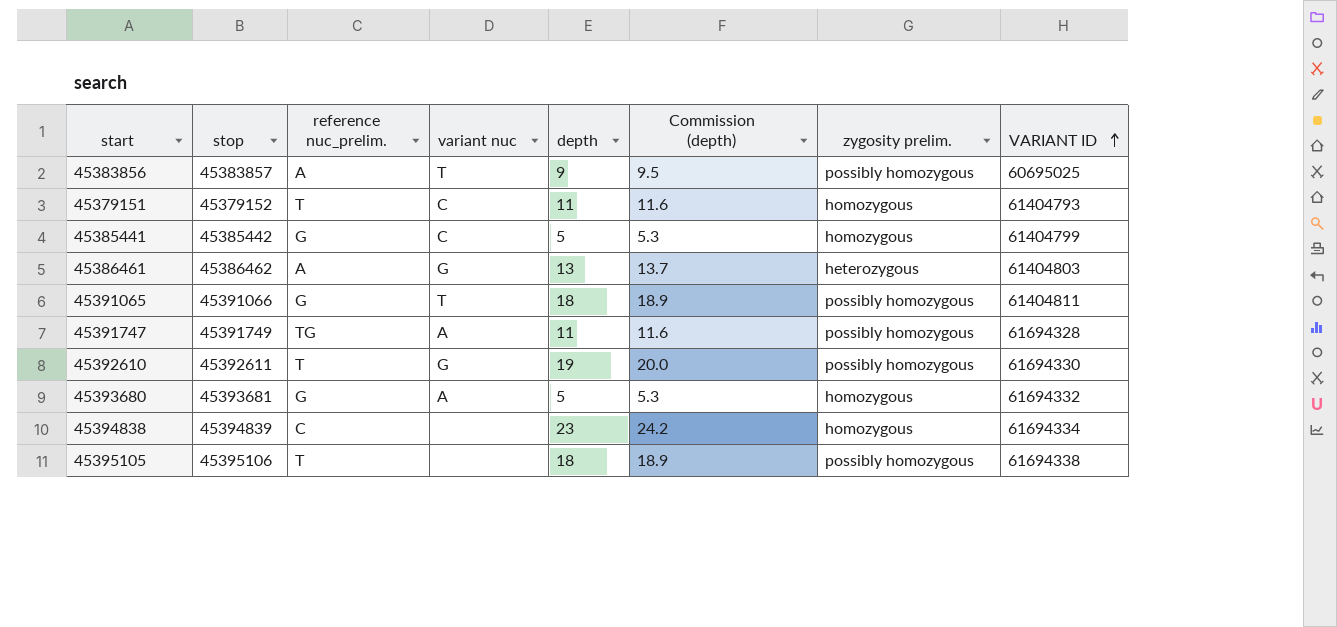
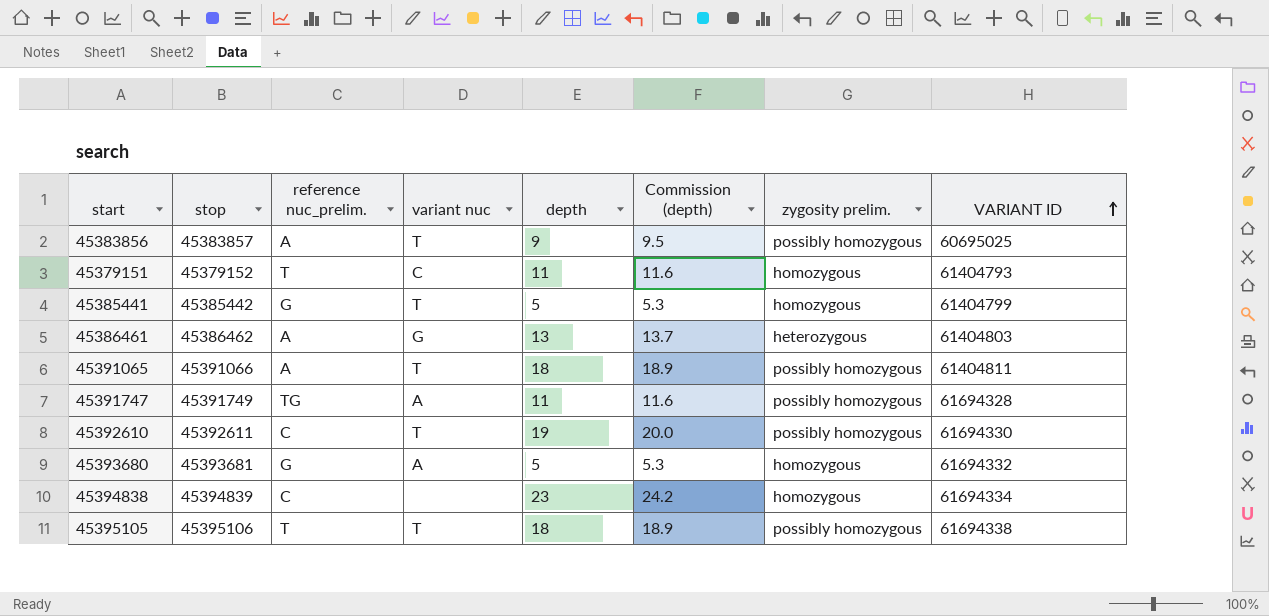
45385441 | variant nuc: C -> T
45391065 | reference nuc_prelim.: G -> A
45392610 | reference nuc_prelim.: T -> C
45392610 | variant nuc: G -> T
45395105 | variant nuc: none -> T

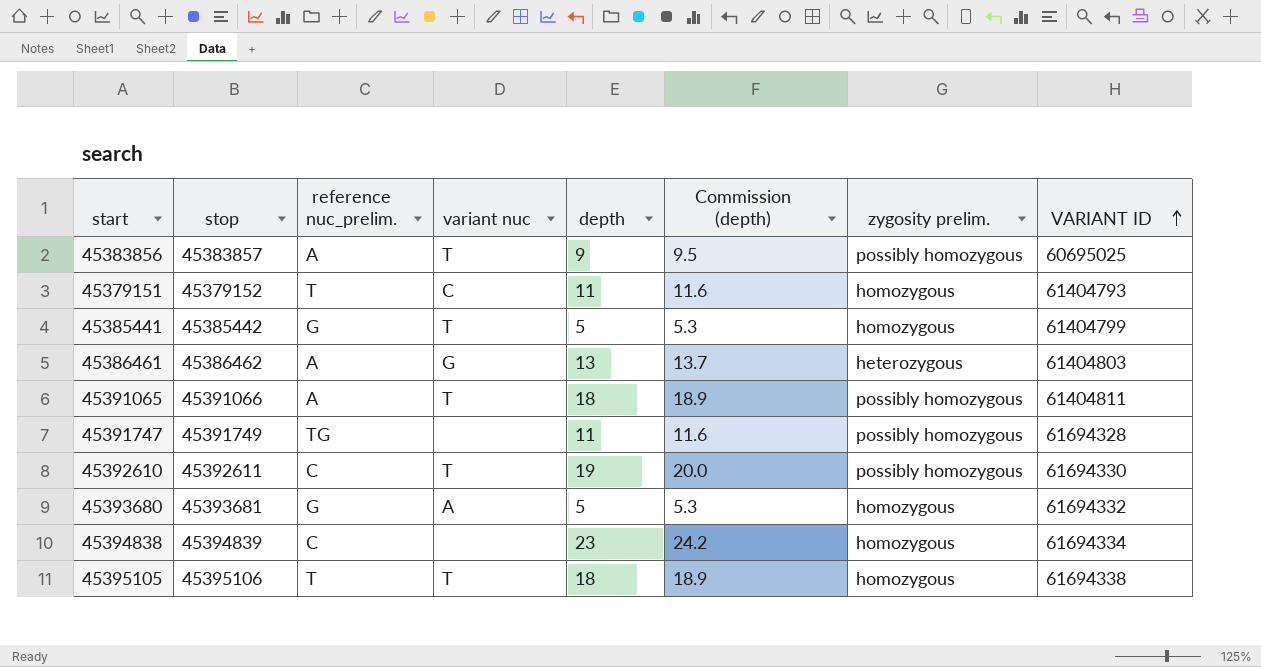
45391747 | variant nuc: A -> none
45395105 | zygosity prelim.: possibly homozygous -> homozygous

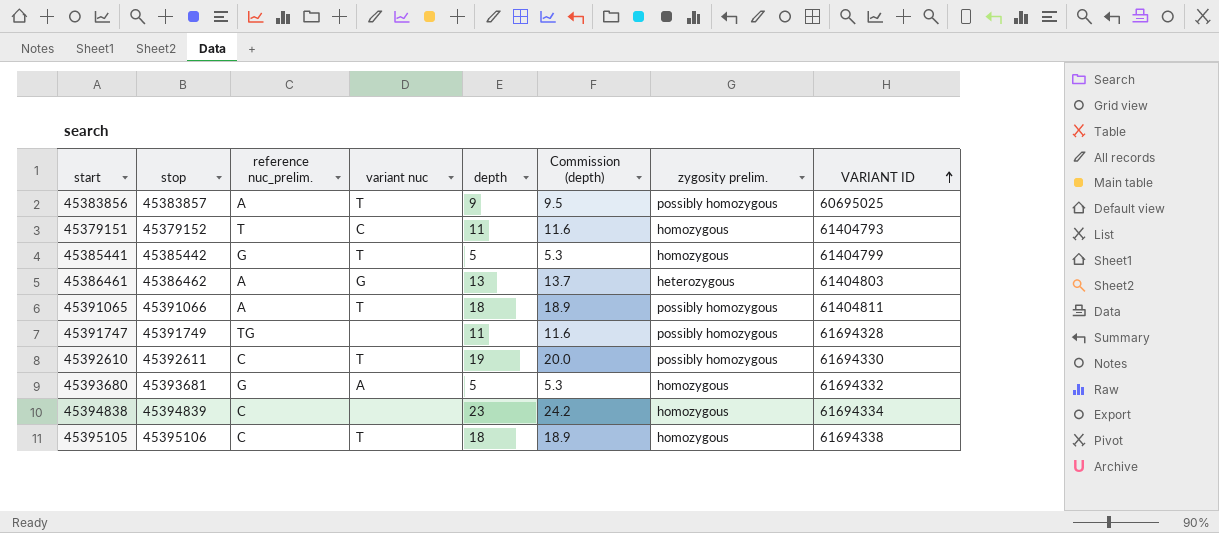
45395105 | reference nuc_prelim.: T -> C

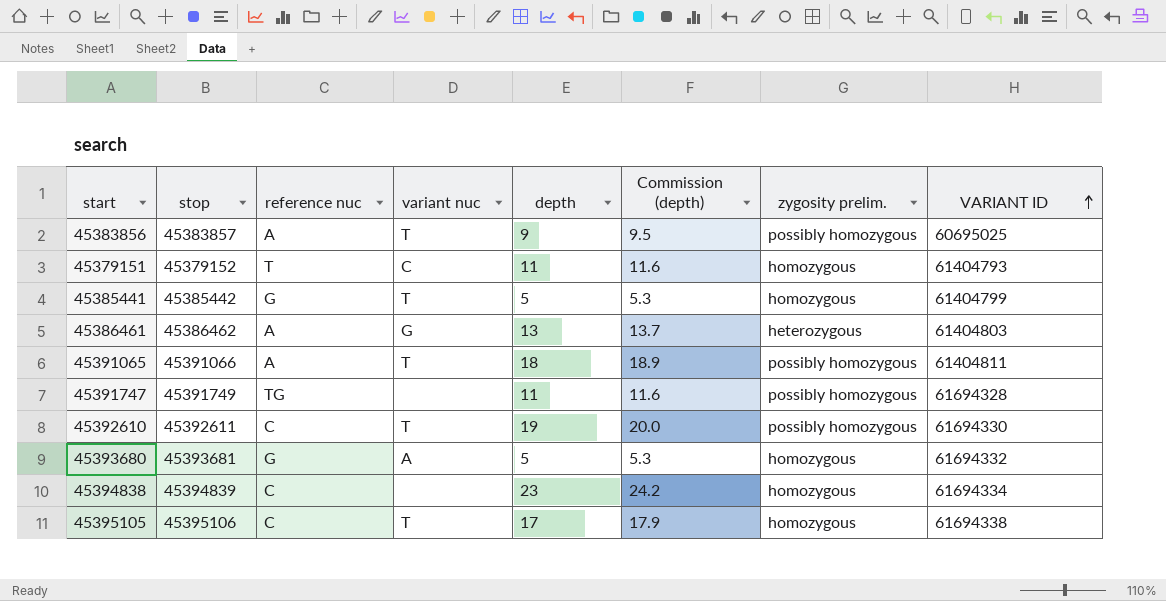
column name: reference nuc_prelim. -> reference nuc
45395105 | depth: 18 -> 17
45395105 | Commission (depth): 18.9 -> 17.9

